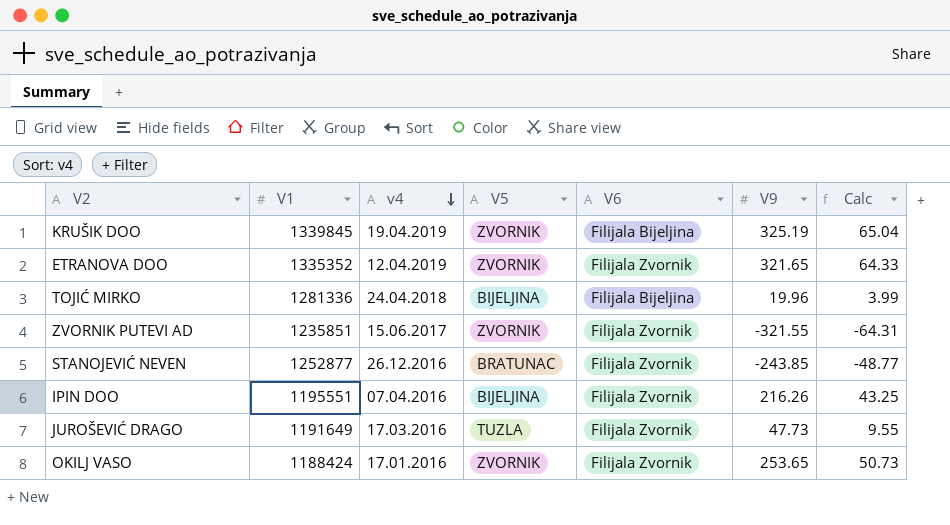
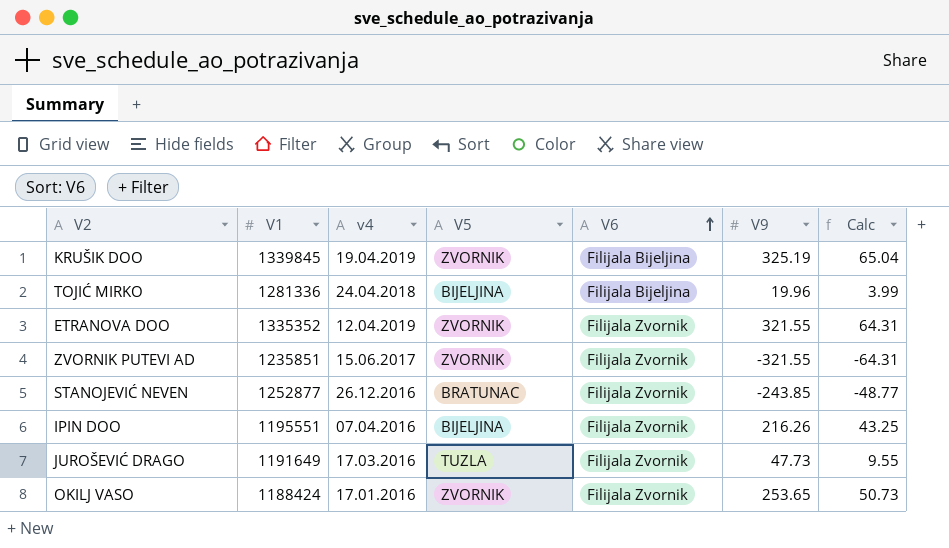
row order: v4 descending -> V6 ascending
ETRANOVA DOO | V9: 321.65 -> 321.55
ETRANOVA DOO | Calc: 64.33 -> 64.31

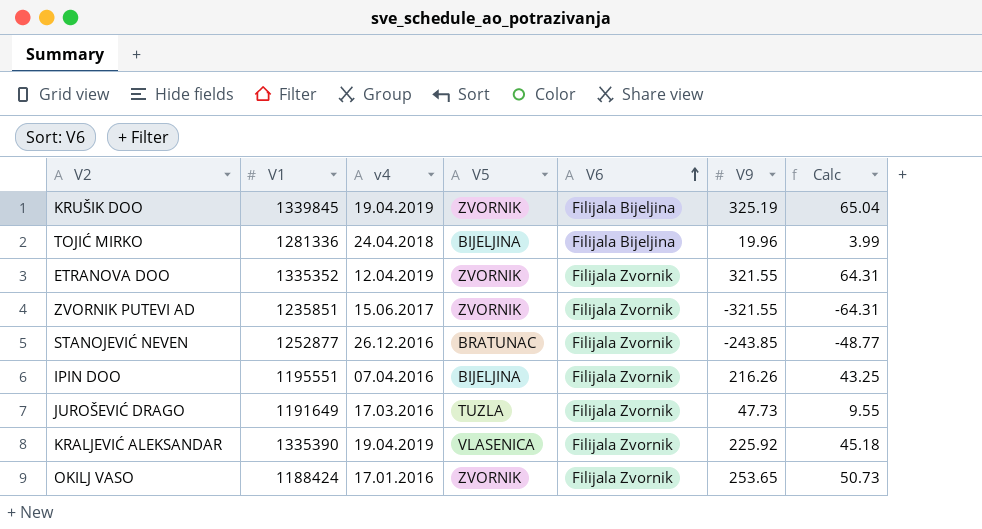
row KRALJEVIĆ ALEKSANDAR: none -> 1335390 | 19.04.2019 | VLASENICA | Filijala Zvornik | 225.92 | 45.18

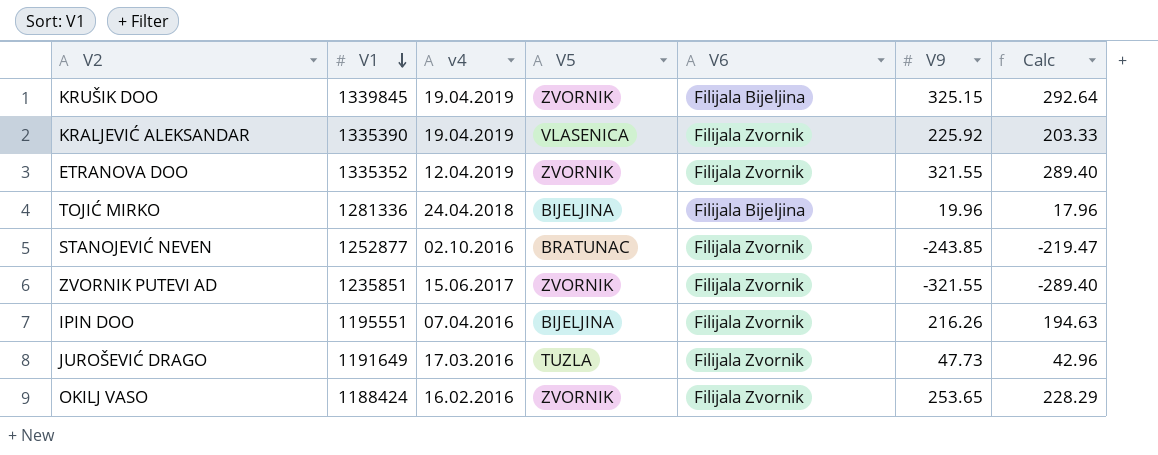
row order: V6 ascending -> V1 descending
column Calc | formula: [V9] * 0.2 -> [V9] * 0.9
KRUŠIK DOO | V9: 325.19 -> 325.15
STANOJEVIĆ NEVEN | v4: 26.12.2016 -> 02.10.2016
OKILJ VASO | v4: 17.01.2016 -> 16.02.2016

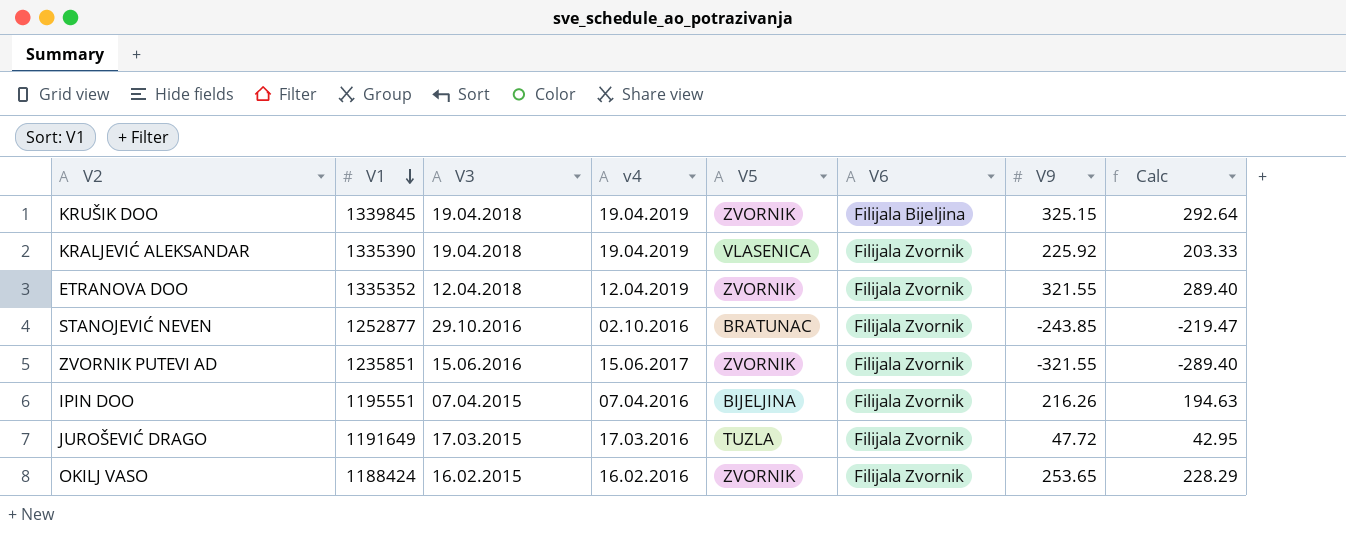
column V3 | position: none -> 3
row TOJIĆ MIRKO: 1281336 | 24.04.2018 | BIJELJINA | Filijala Bijeljina | 19.96 | 17.96 -> none
JUROŠEVIĆ DRAGO | V9: 47.73 -> 47.72
JUROŠEVIĆ DRAGO | Calc: 42.96 -> 42.95

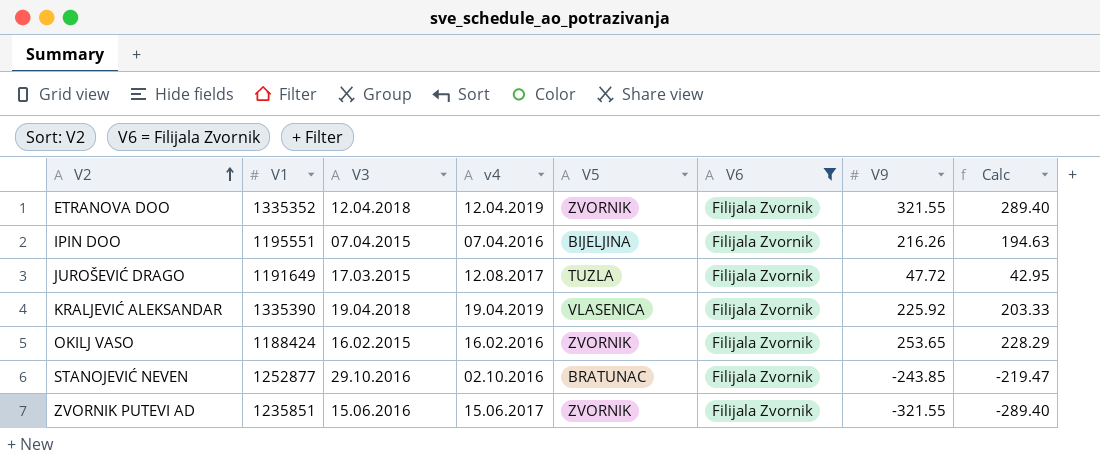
filter: none -> V6 = Filijala Zvornik
row order: V1 descending -> V2 ascending
JUROŠEVIĆ DRAGO | v4: 17.03.2016 -> 12.08.2017

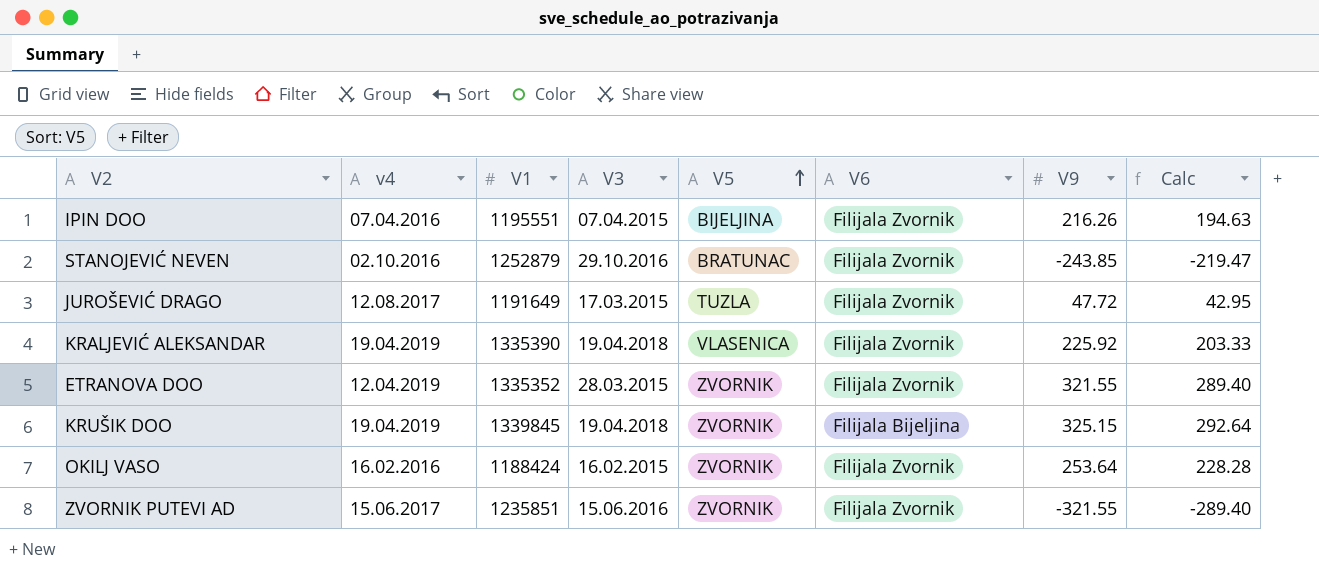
filter: V6 = Filijala Zvornik -> none
row order: V2 ascending -> V5 ascending
column v4 | position: 4 -> 2
STANOJEVIĆ NEVEN | V1: 1252877 -> 1252879
ETRANOVA DOO | V3: 12.04.2018 -> 28.03.2015
OKILJ VASO | V9: 253.65 -> 253.64
OKILJ VASO | Calc: 228.29 -> 228.28

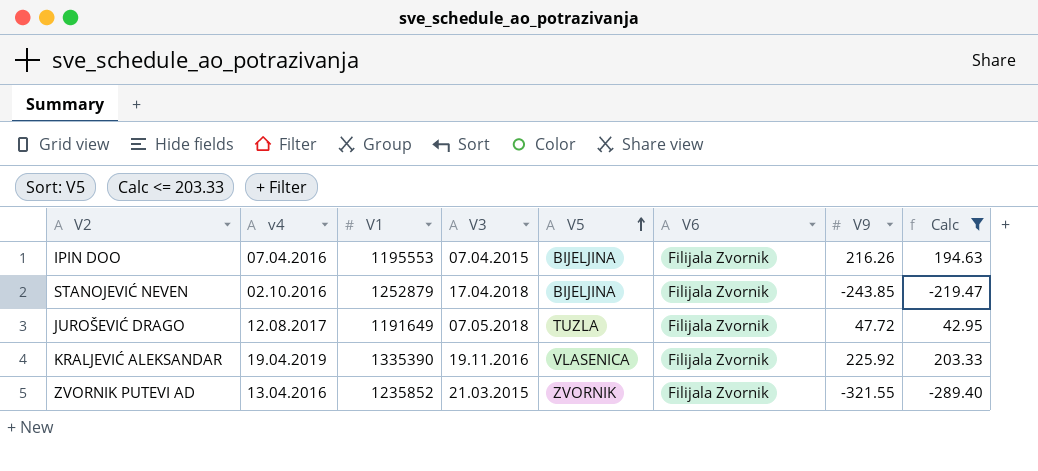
filter: none -> Calc <= 203.33
IPIN DOO | V1: 1195551 -> 1195553
STANOJEVIĆ NEVEN | V3: 29.10.2016 -> 17.04.2018
STANOJEVIĆ NEVEN | V5: BRATUNAC -> BIJELJINA
JUROŠEVIĆ DRAGO | V3: 17.03.2015 -> 07.05.2018
KRALJEVIĆ ALEKSANDAR | V3: 19.04.2018 -> 19.11.2016
ZVORNIK PUTEVI AD | v4: 15.06.2017 -> 13.04.2016
ZVORNIK PUTEVI AD | V1: 1235851 -> 1235852
ZVORNIK PUTEVI AD | V3: 15.06.2016 -> 21.03.2015

